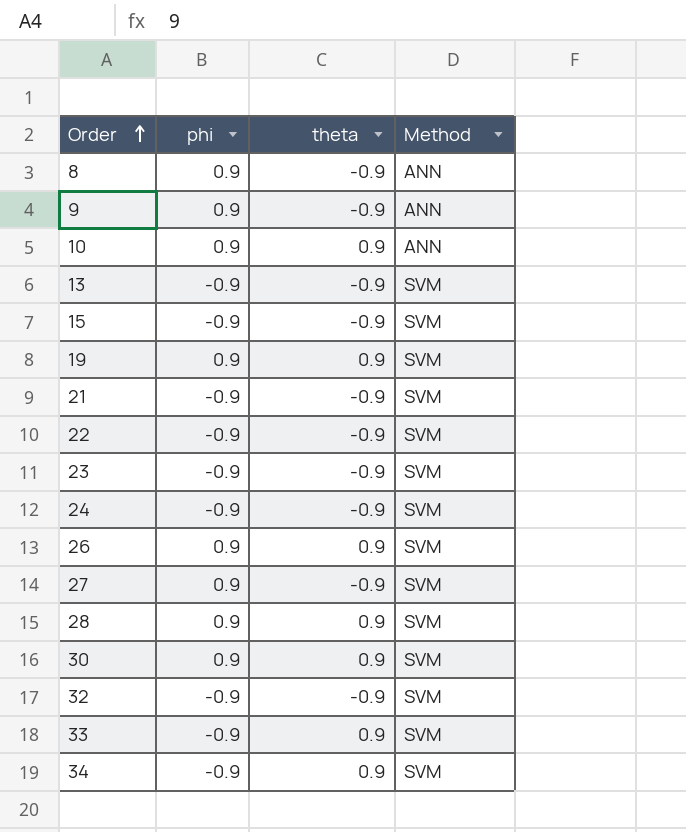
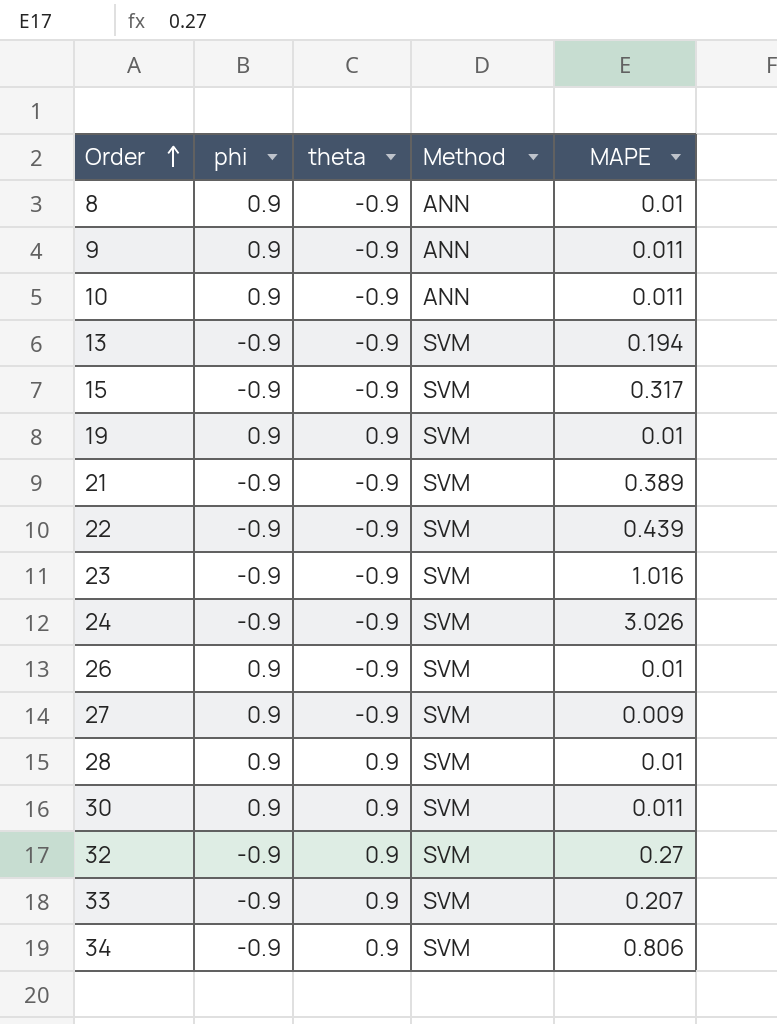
column MAPE | position: none -> 5
10 | theta: 0.9 -> -0.9
26 | theta: 0.9 -> -0.9
32 | theta: -0.9 -> 0.9

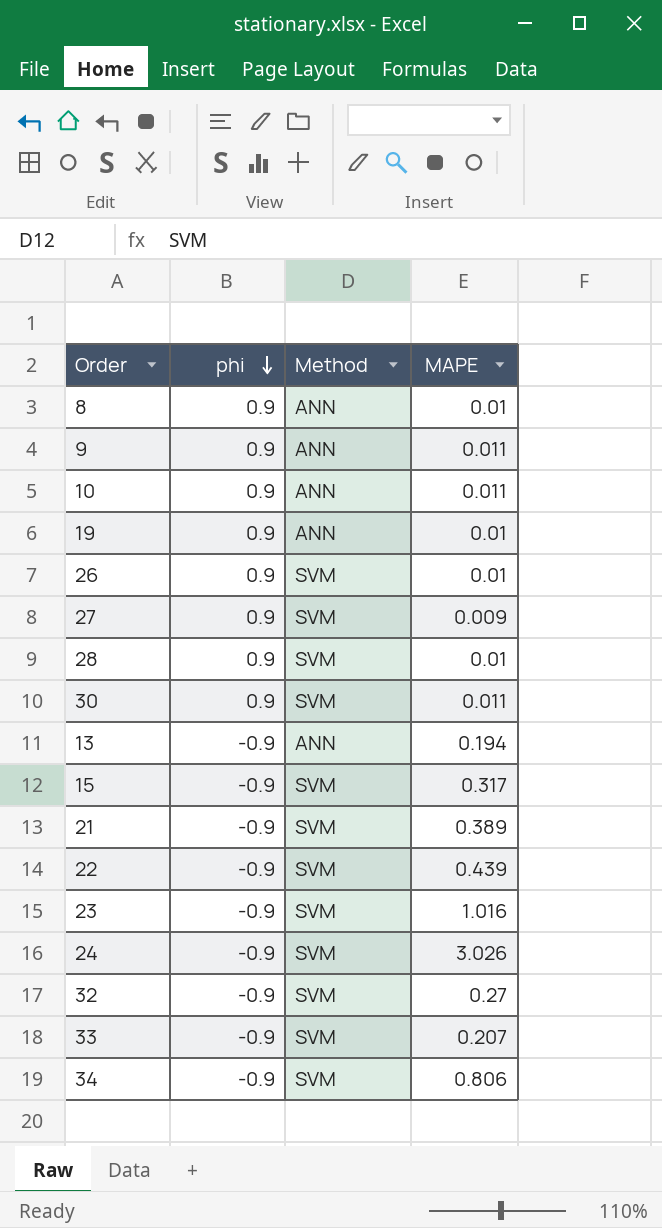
row order: Order ascending -> phi descending
column theta | position: 3 -> none
19 | Method: SVM -> ANN
13 | Method: SVM -> ANN

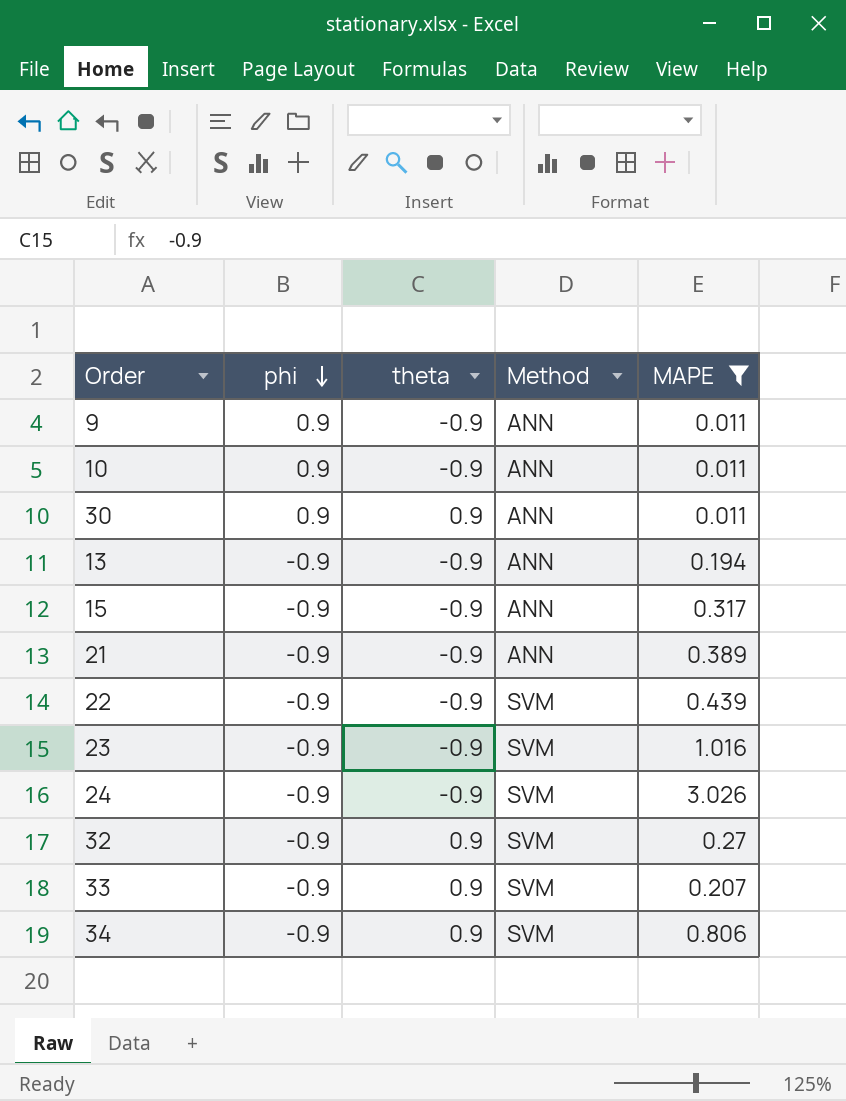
filter: none -> MAPE >= 0.011
column theta | position: none -> 3
30 | Method: SVM -> ANN
15 | Method: SVM -> ANN
21 | Method: SVM -> ANN

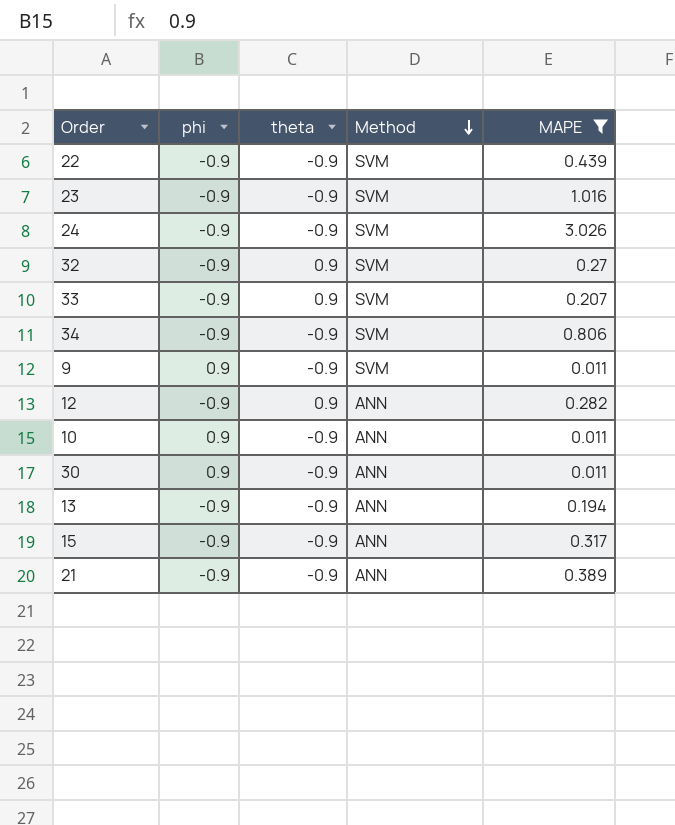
row order: phi descending -> Method descending
34 | theta: 0.9 -> -0.9
9 | Method: ANN -> SVM
row 12: none -> -0.9 | 0.9 | ANN | 0.282
30 | theta: 0.9 -> -0.9

